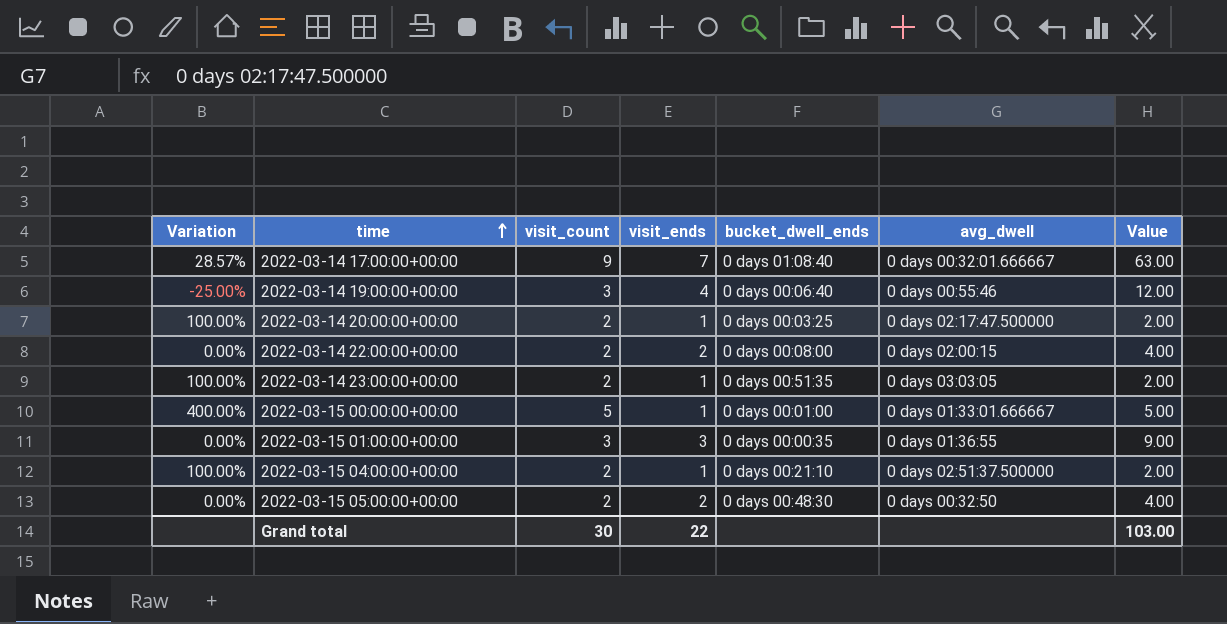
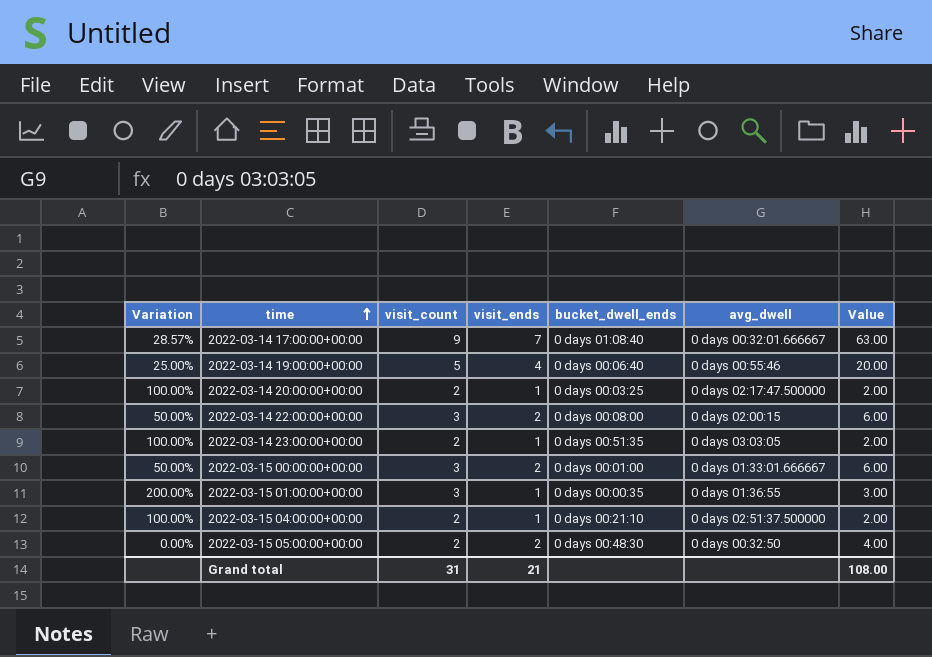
2022-03-14 19:00:00+00:00 | Variation: -25.00% -> 25.00%
2022-03-14 19:00:00+00:00 | visit_count: 3 -> 5
2022-03-14 19:00:00+00:00 | Value: 12.00 -> 20.00
2022-03-14 22:00:00+00:00 | Variation: 0.00% -> 50.00%
2022-03-14 22:00:00+00:00 | visit_count: 2 -> 3
2022-03-14 22:00:00+00:00 | Value: 4.00 -> 6.00
2022-03-15 00:00:00+00:00 | Variation: 400.00% -> 50.00%
2022-03-15 00:00:00+00:00 | visit_count: 5 -> 3
2022-03-15 00:00:00+00:00 | visit_ends: 1 -> 2
2022-03-15 00:00:00+00:00 | Value: 5.00 -> 6.00
2022-03-15 01:00:00+00:00 | Variation: 0.00% -> 200.00%
2022-03-15 01:00:00+00:00 | visit_ends: 3 -> 1
2022-03-15 01:00:00+00:00 | Value: 9.00 -> 3.00
Grand total | visit_count: 30 -> 31
Grand total | visit_ends: 22 -> 21
Grand total | Value: 103.00 -> 108.00

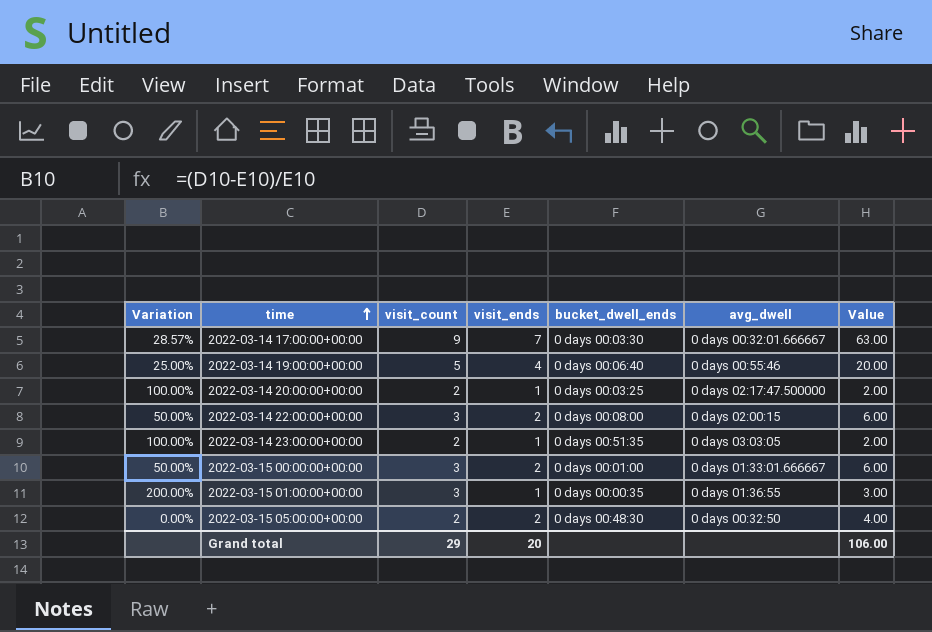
row 2022-03-15 04:00:00+00:00: 100.00% | 2 | 1 | 0 days 00:21:10 | 0 days 02:51:37.500000 | 2.00 -> none
2022-03-14 17:00:00+00:00 | bucket_dwell_ends: 0 days 01:08:40 -> 0 days 00:03:30
Grand total | visit_count: 31 -> 29
Grand total | visit_ends: 21 -> 20
Grand total | Value: 108.00 -> 106.00

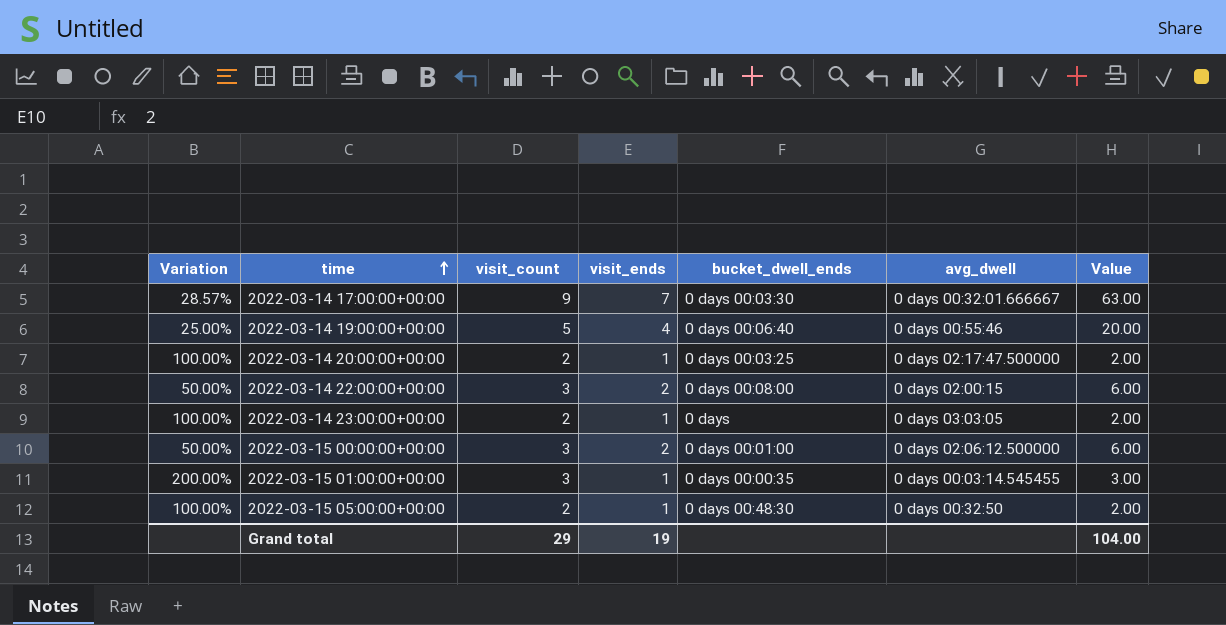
2022-03-14 23:00:00+00:00 | bucket_dwell_ends: 0 days 00:51:35 -> 0 days
2022-03-15 00:00:00+00:00 | avg_dwell: 0 days 01:33:01.666667 -> 0 days 02:06:12.500000
2022-03-15 01:00:00+00:00 | avg_dwell: 0 days 01:36:55 -> 0 days 00:03:14.545455
2022-03-15 05:00:00+00:00 | Variation: 0.00% -> 100.00%
2022-03-15 05:00:00+00:00 | visit_ends: 2 -> 1
2022-03-15 05:00:00+00:00 | Value: 4.00 -> 2.00
Grand total | visit_ends: 20 -> 19
Grand total | Value: 106.00 -> 104.00

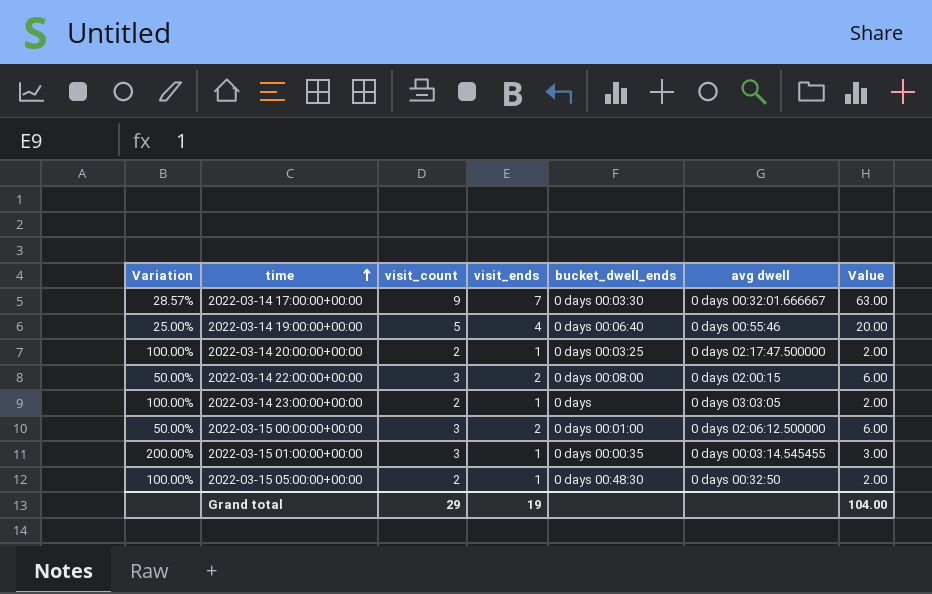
column name: avg_dwell -> avg dwell

